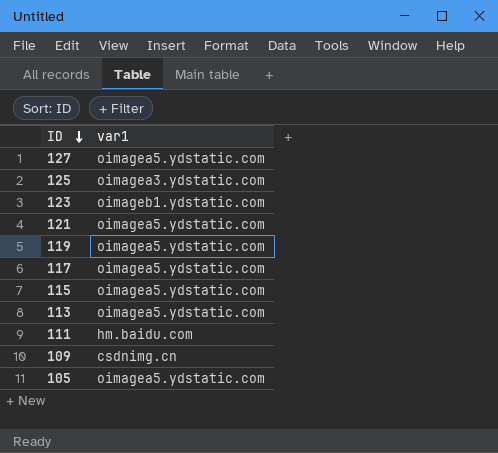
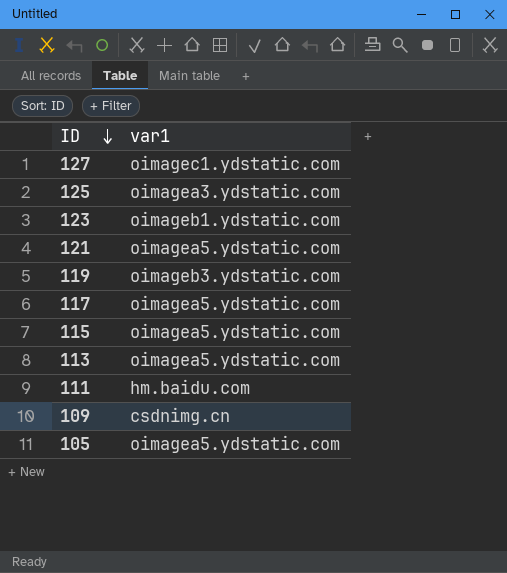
127 | var1: oimagea5.ydstatic.com -> oimagec1.ydstatic.com
119 | var1: oimagea5.ydstatic.com -> oimageb3.ydstatic.com

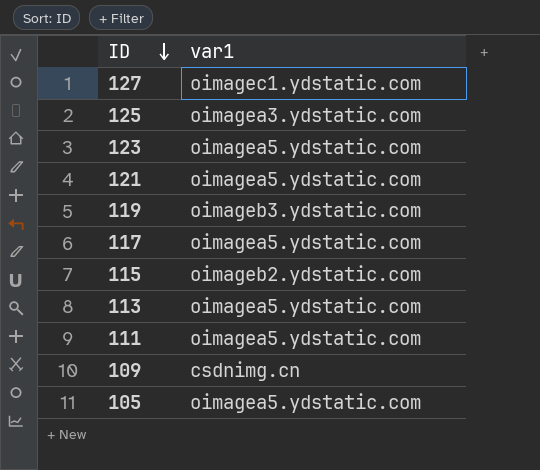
123 | var1: oimageb1.ydstatic.com -> oimagea5.ydstatic.com
115 | var1: oimagea5.ydstatic.com -> oimageb2.ydstatic.com
111 | var1: hm.baidu.com -> oimagea5.ydstatic.com

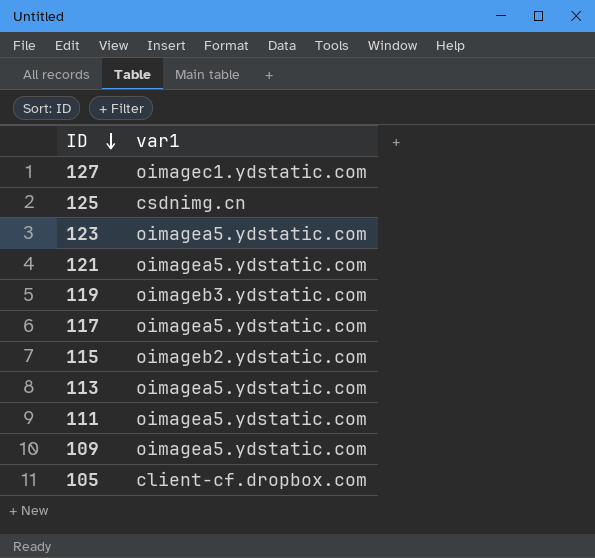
125 | var1: oimagea3.ydstatic.com -> csdnimg.cn
109 | var1: csdnimg.cn -> oimagea5.ydstatic.com
105 | var1: oimagea5.ydstatic.com -> client-cf.dropbox.com

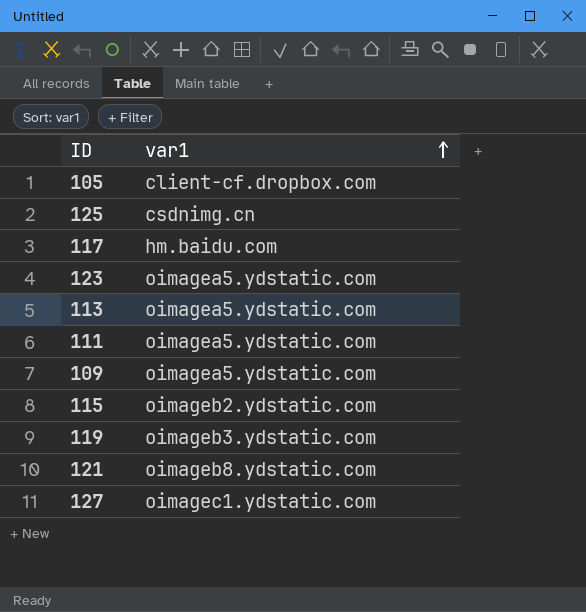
row order: ID descending -> var1 ascending
117 | var1: oimagea5.ydstatic.com -> hm.baidu.com
121 | var1: oimagea5.ydstatic.com -> oimageb8.ydstatic.com

